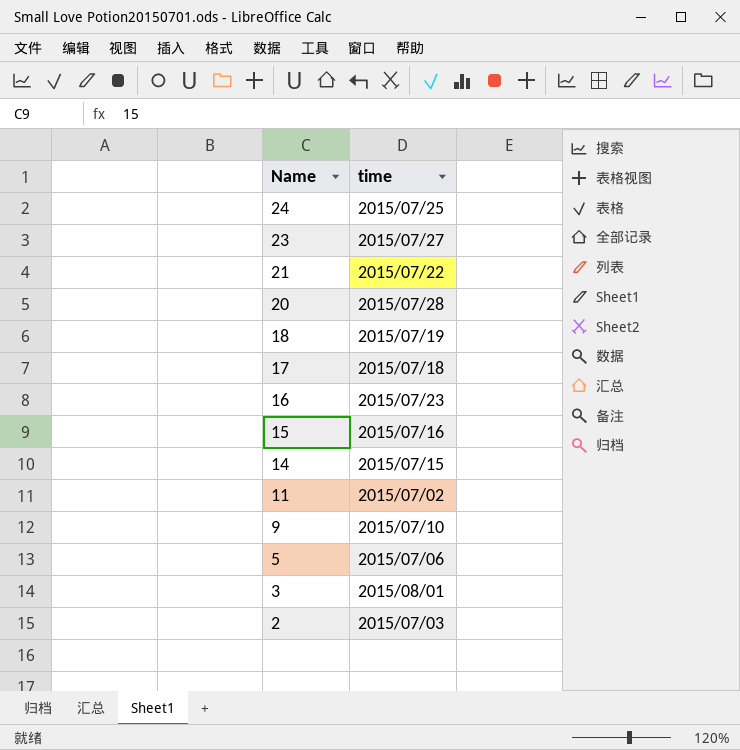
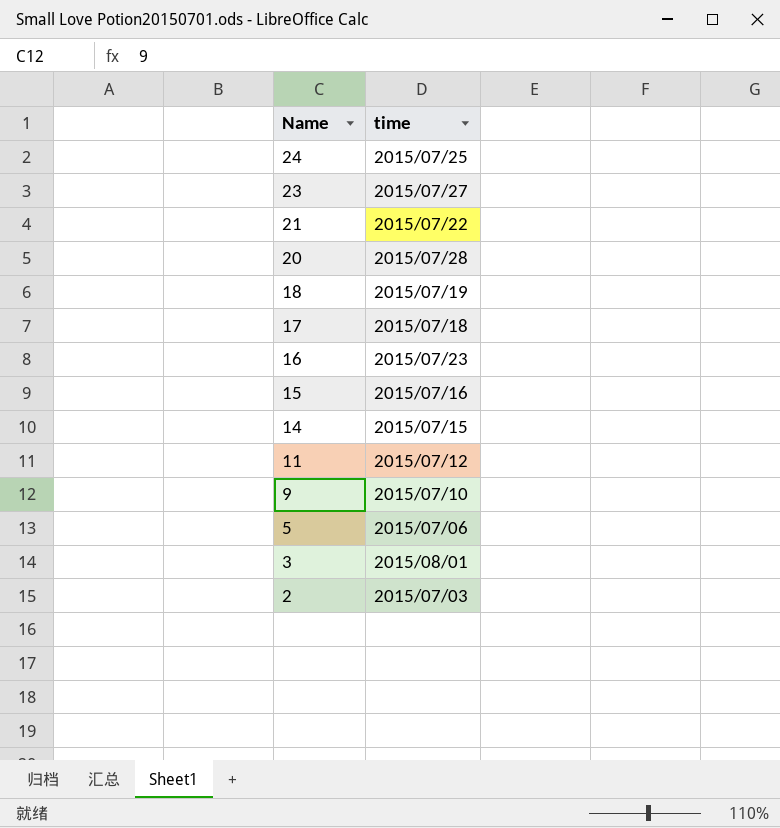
11 | time: 2015/07/02 -> 2015/07/12

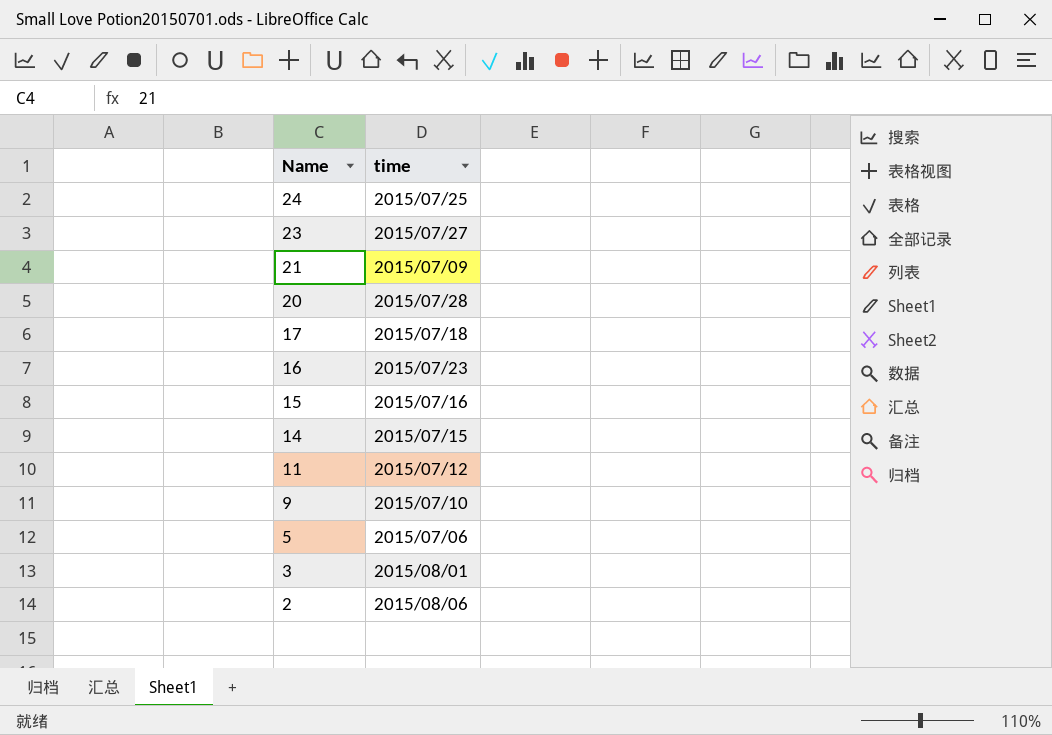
row 18: 2015/07/19 -> none
21 | time: 2015/07/22 -> 2015/07/09
2 | time: 2015/07/03 -> 2015/08/06

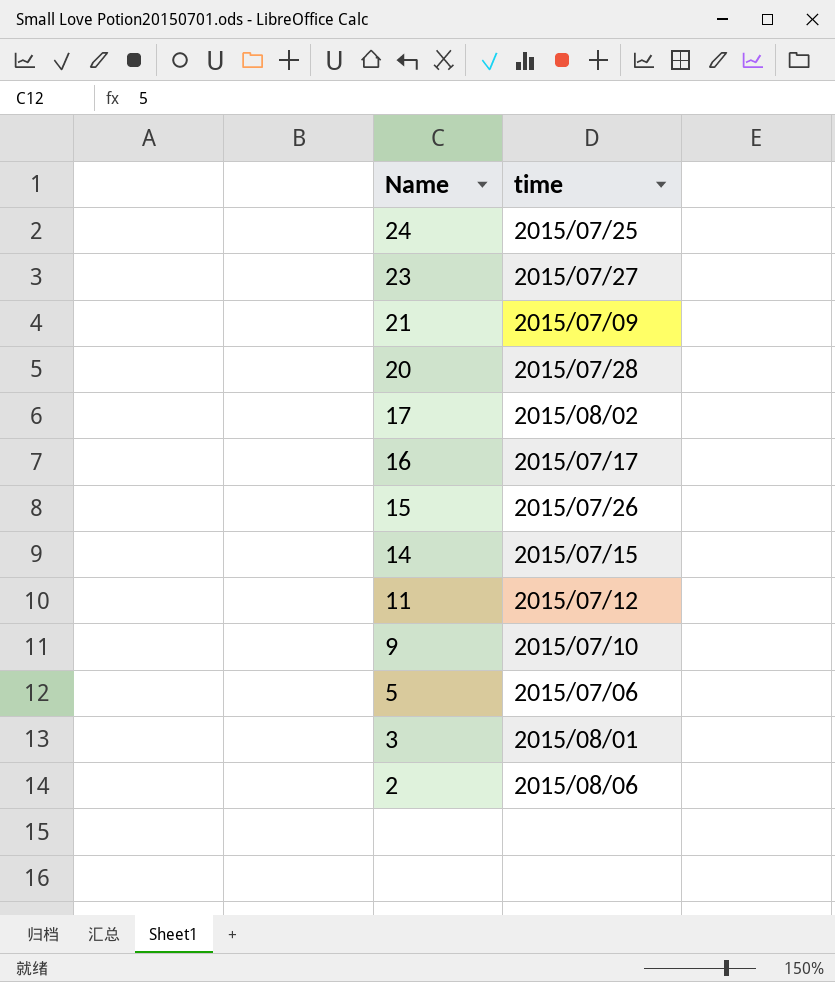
17 | time: 2015/07/18 -> 2015/08/02
16 | time: 2015/07/23 -> 2015/07/17
15 | time: 2015/07/16 -> 2015/07/26

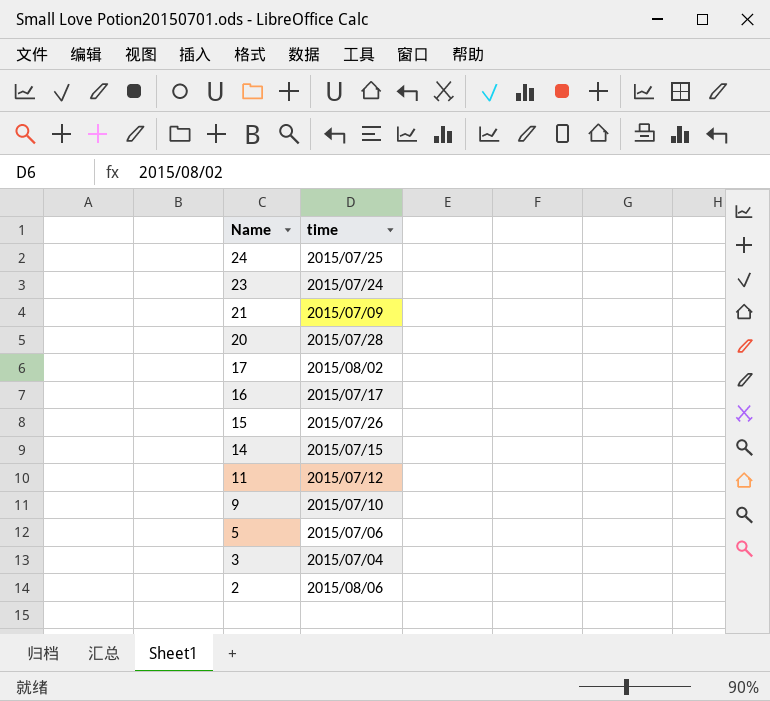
23 | time: 2015/07/27 -> 2015/07/24
3 | time: 2015/08/01 -> 2015/07/04

